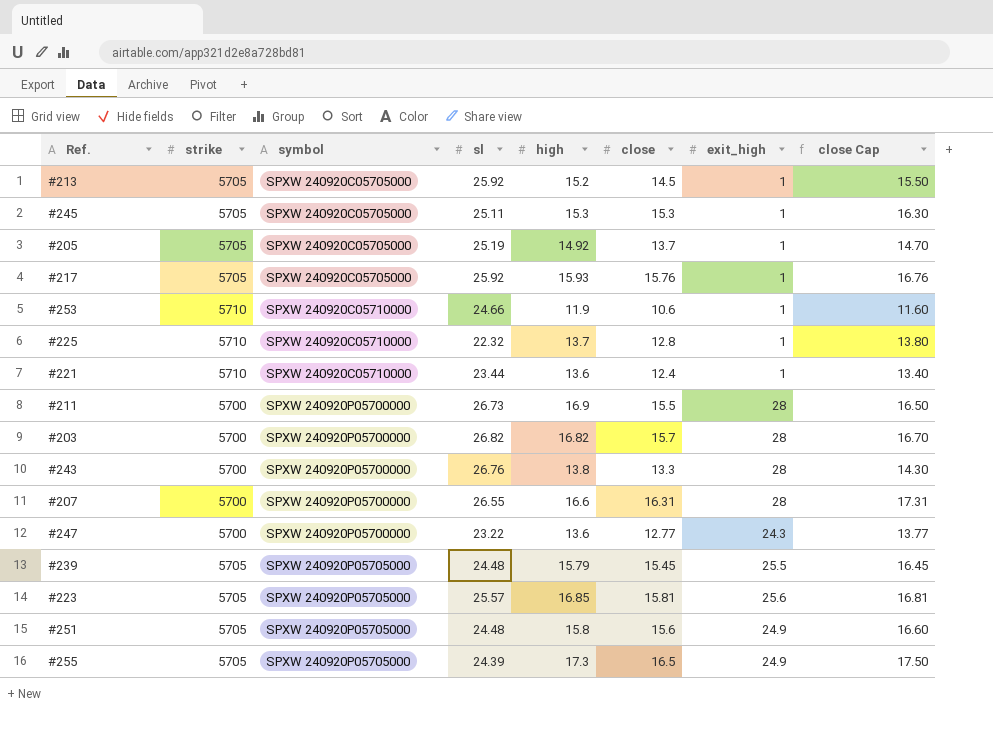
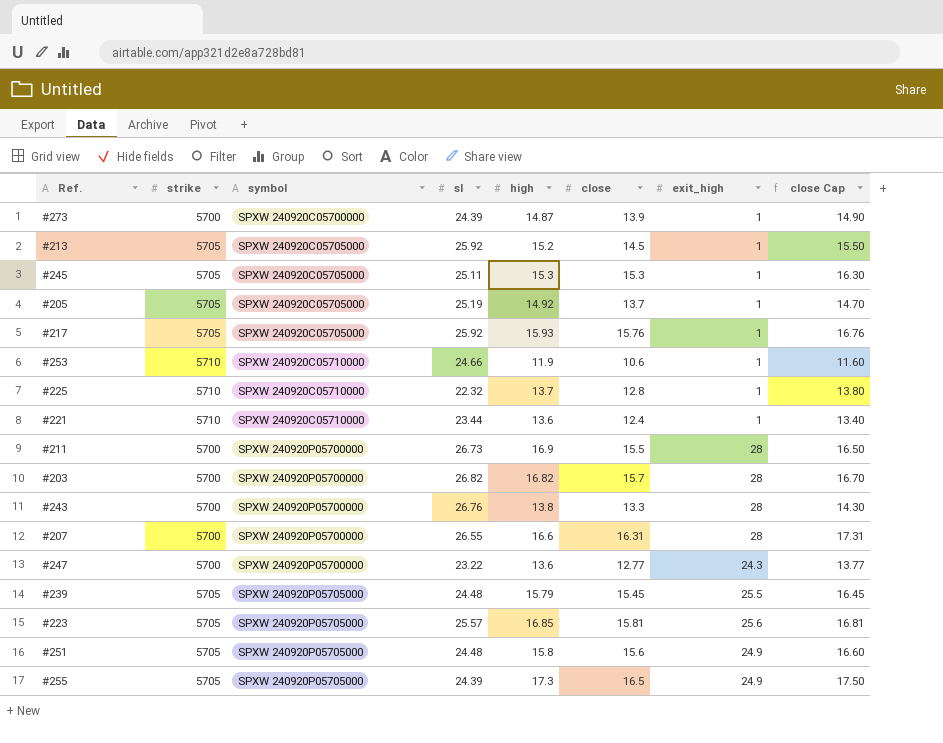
row #273: none -> 5700 | SPXW 240920C05700000 | 24.39 | 14.87 | 13.9 | 1 | 14.90

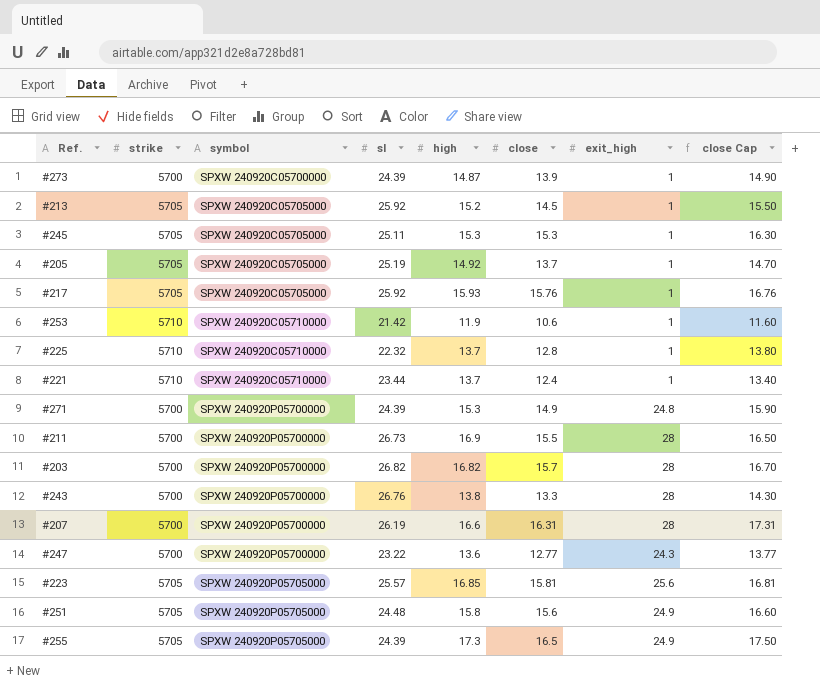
row #239: 5705 | SPXW 240920P05705000 | 24.48 | 15.79 | 15.45 | 25.5 | 16.45 -> none
#253 | sl: 24.66 -> 21.42
#221 | high: 13.6 -> 13.7
row #271: none -> 5700 | SPXW 240920P05700000 | 24.39 | 15.3 | 14.9 | 24.8 | 15.90
#207 | sl: 26.55 -> 26.19

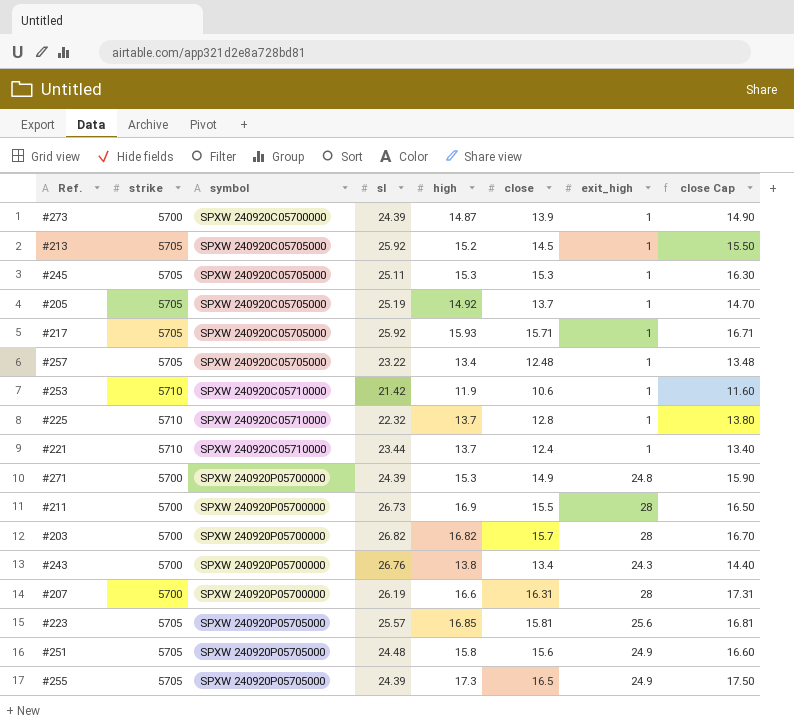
row #247: 5700 | SPXW 240920P05700000 | 23.22 | 13.6 | 12.77 | 24.3 | 13.77 -> none
#217 | close: 15.76 -> 15.71
#217 | close Cap: 16.76 -> 16.71
row #257: none -> 5705 | SPXW 240920C05705000 | 23.22 | 13.4 | 12.48 | 1 | 13.48
#243 | close: 13.3 -> 13.4
#243 | exit_high: 28 -> 24.3
#243 | close Cap: 14.30 -> 14.40

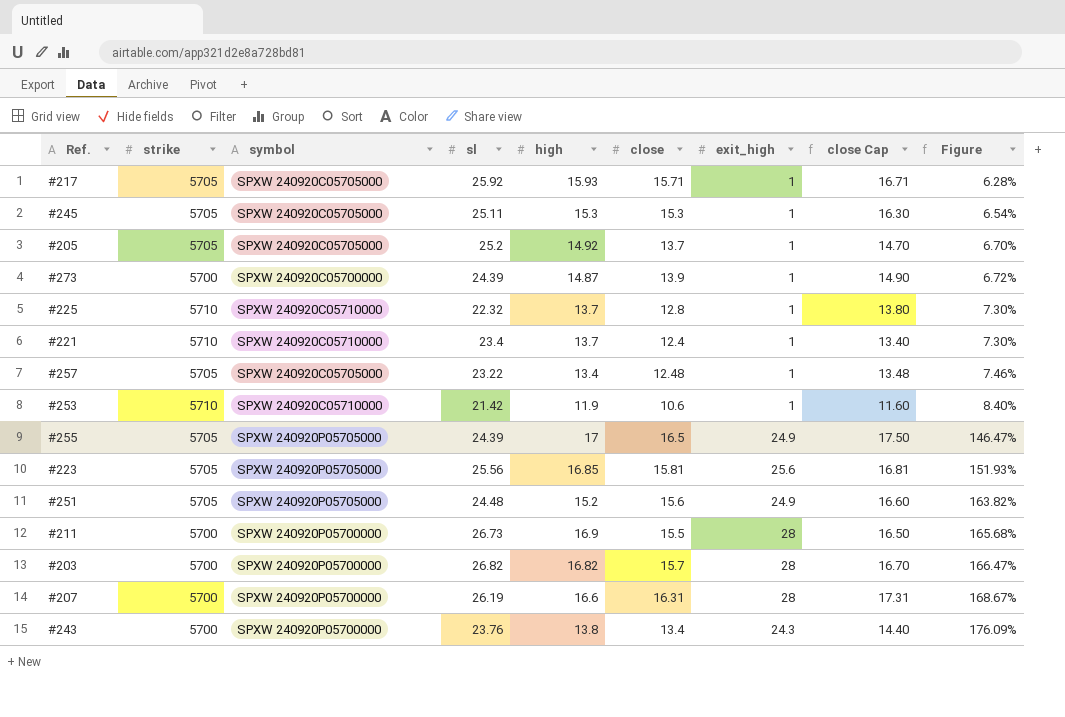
row order: symbol ascending -> Figure ascending
column Figure | formula: none -> [exit_high] / [high]
row #213: 5705 | SPXW 240920C05705000 | 25.92 | 15.2 | 14.5 | 1 | 15.50 -> none
row #271: 5700 | SPXW 240920P05700000 | 24.39 | 15.3 | 14.9 | 24.8 | 15.90 -> none
#205 | sl: 25.19 -> 25.2
#221 | sl: 23.44 -> 23.4
#255 | high: 17.3 -> 17
#223 | sl: 25.57 -> 25.56
#251 | high: 15.8 -> 15.2
#243 | sl: 26.76 -> 23.76

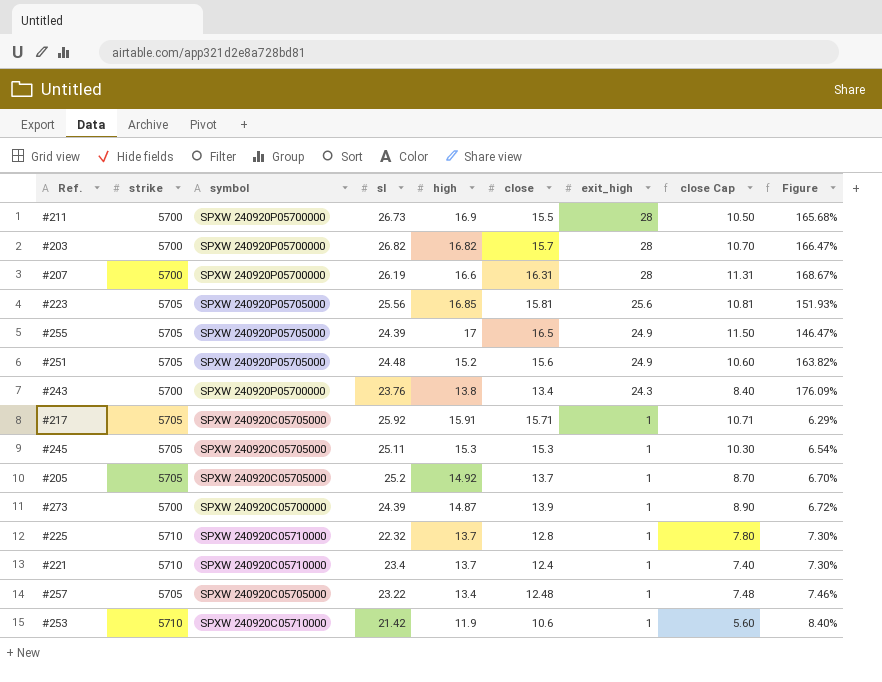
row order: Figure ascending -> exit_high descending
column close Cap | formula: [close] + 1 -> [close] - 5
#217 | high: 15.93 -> 15.91
#217 | Figure: 6.28% -> 6.29%

